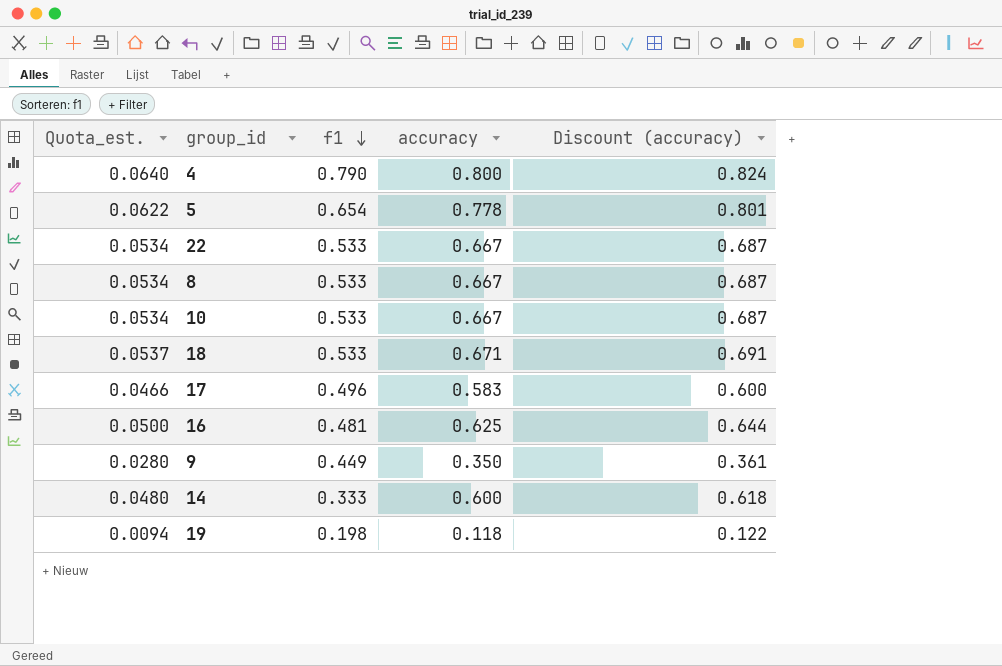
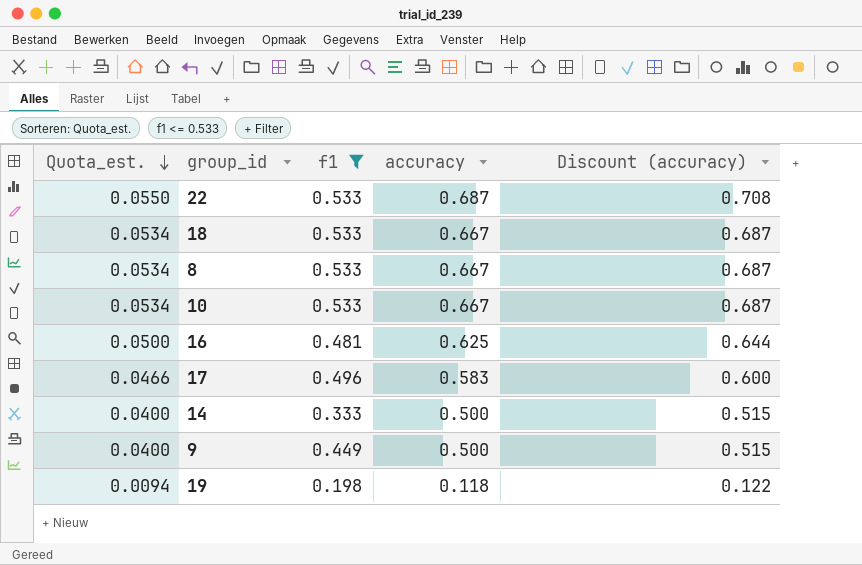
filter: none -> f1 <= 0.533
row order: f1 descending -> Quota_est. descending
22 | Quota_est.: 0.0534 -> 0.0550
22 | accuracy: 0.667 -> 0.687
22 | Discount (accuracy): 0.687 -> 0.708
18 | Quota_est.: 0.0537 -> 0.0534
18 | accuracy: 0.671 -> 0.667
18 | Discount (accuracy): 0.691 -> 0.687
14 | Quota_est.: 0.0480 -> 0.0400
14 | accuracy: 0.600 -> 0.500
14 | Discount (accuracy): 0.618 -> 0.515
9 | Quota_est.: 0.0280 -> 0.0400
9 | accuracy: 0.350 -> 0.500
9 | Discount (accuracy): 0.361 -> 0.515

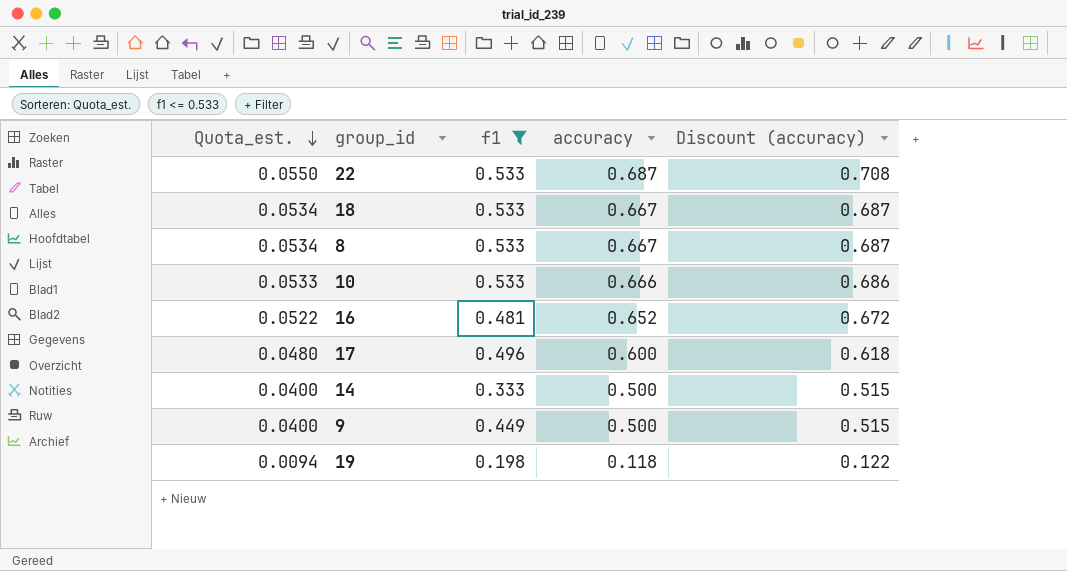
10 | Quota_est.: 0.0534 -> 0.0533
10 | accuracy: 0.667 -> 0.666
10 | Discount (accuracy): 0.687 -> 0.686
16 | Quota_est.: 0.0500 -> 0.0522
16 | accuracy: 0.625 -> 0.652
16 | Discount (accuracy): 0.644 -> 0.672
17 | Quota_est.: 0.0466 -> 0.0480
17 | accuracy: 0.583 -> 0.600
17 | Discount (accuracy): 0.600 -> 0.618

